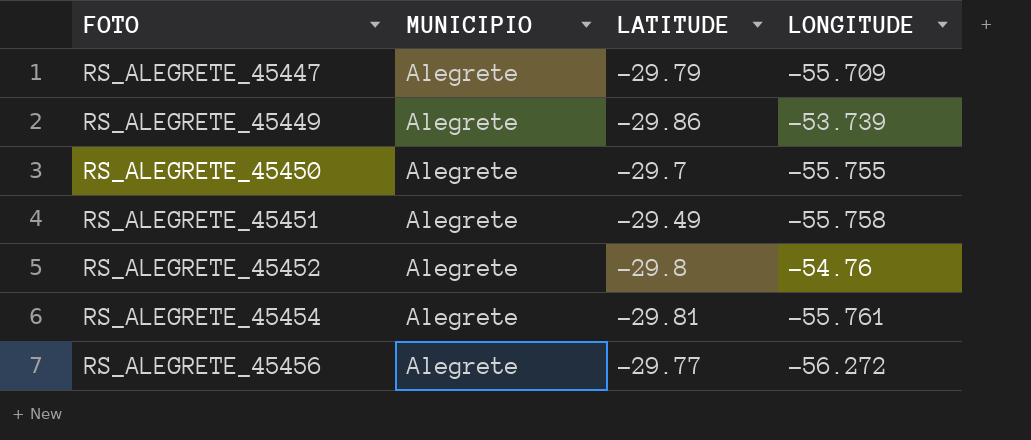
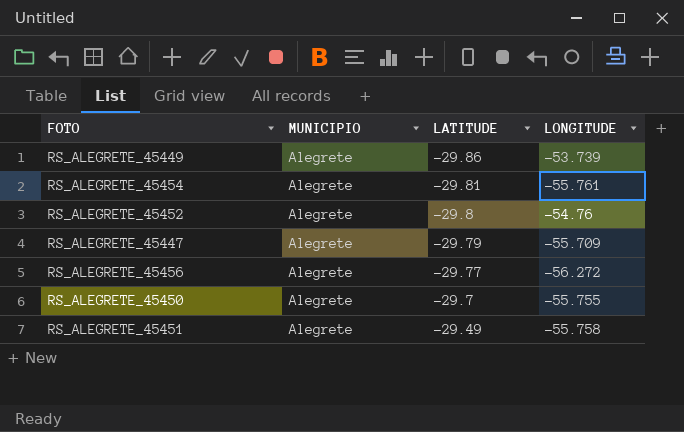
row order: FOTO ascending -> LATITUDE ascending

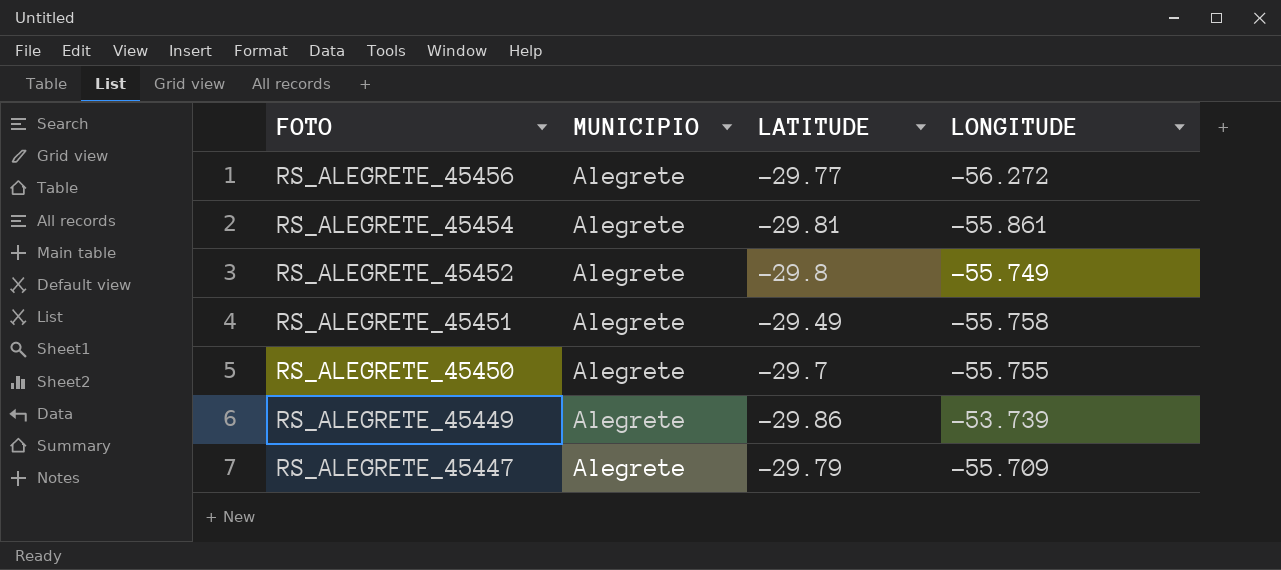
row order: LATITUDE ascending -> FOTO descending
RS_ALEGRETE_45454 | LONGITUDE: -55.761 -> -55.861
RS_ALEGRETE_45452 | LONGITUDE: -54.76 -> -55.749

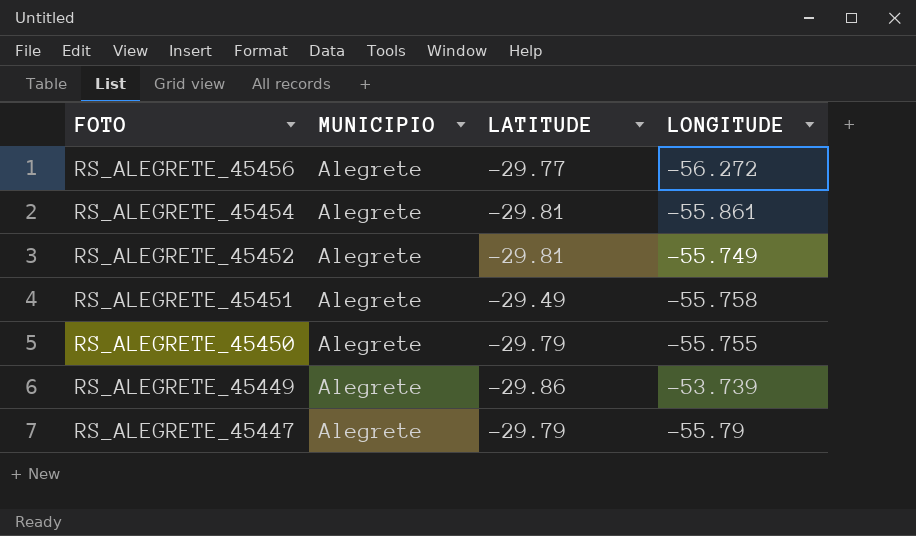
RS_ALEGRETE_45452 | LATITUDE: -29.8 -> -29.81
RS_ALEGRETE_45450 | LATITUDE: -29.7 -> -29.79
RS_ALEGRETE_45447 | LONGITUDE: -55.709 -> -55.79

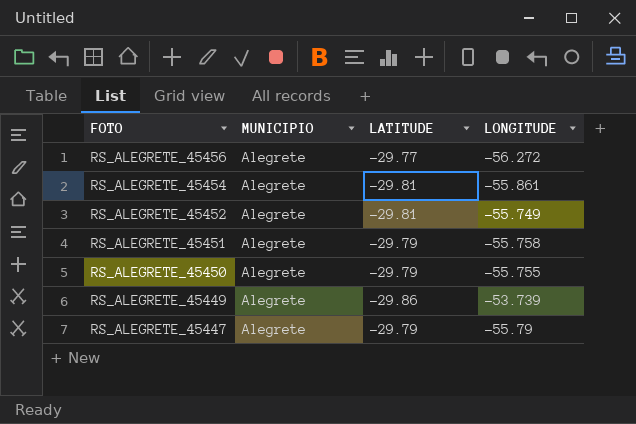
RS_ALEGRETE_45451 | LATITUDE: -29.49 -> -29.79

